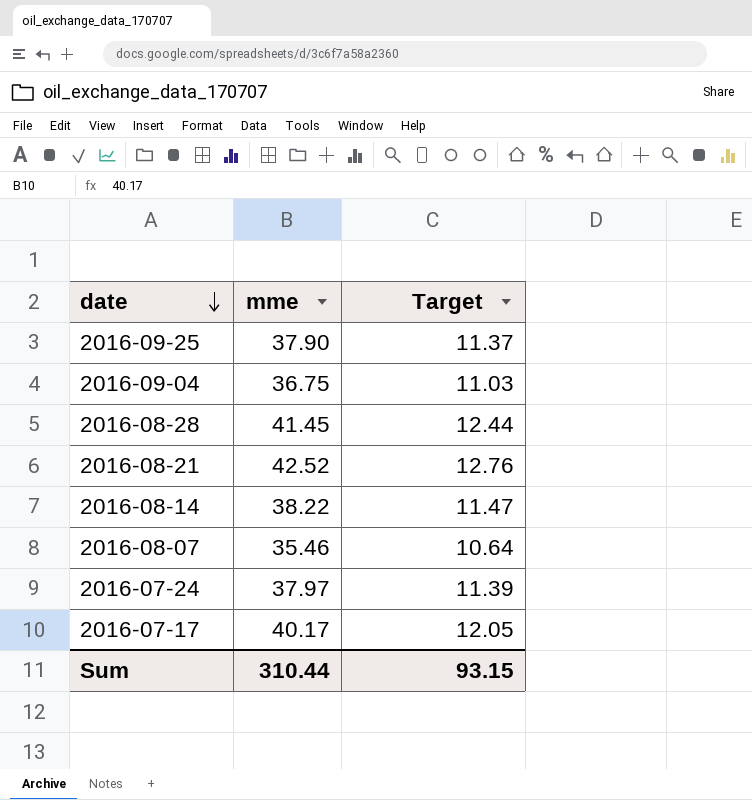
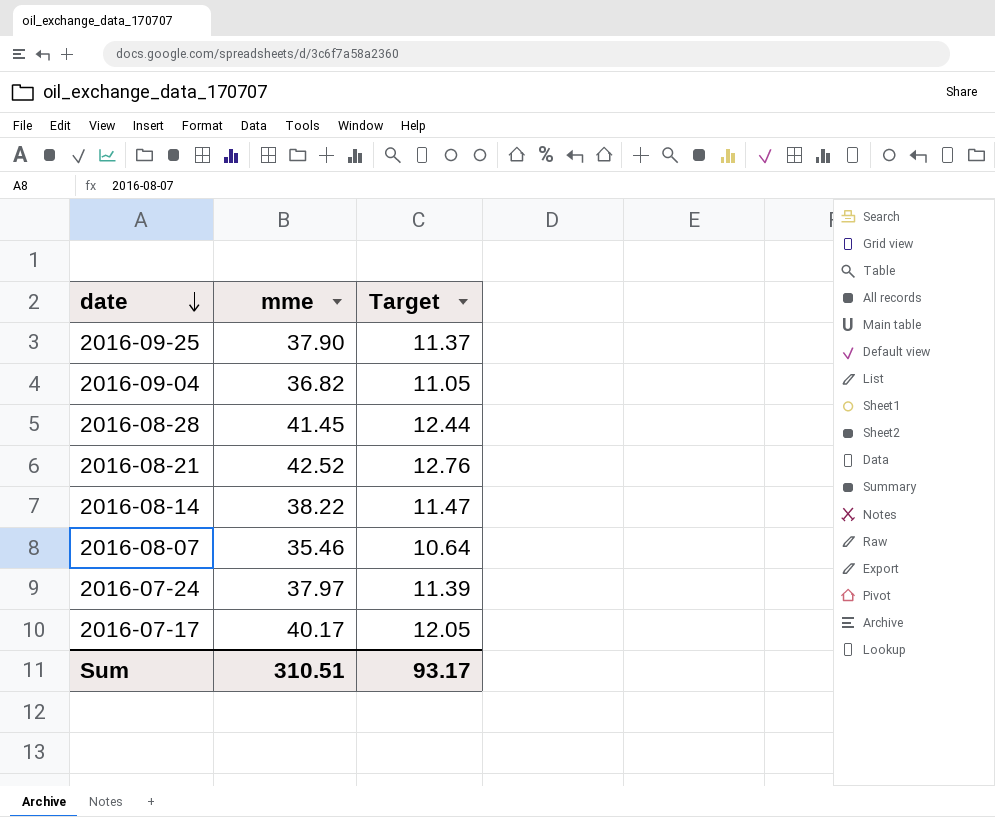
2016-09-04 | mme: 36.75 -> 36.82
2016-09-04 | Target: 11.03 -> 11.05
Sum | mme: 310.44 -> 310.51
Sum | Target: 93.15 -> 93.17

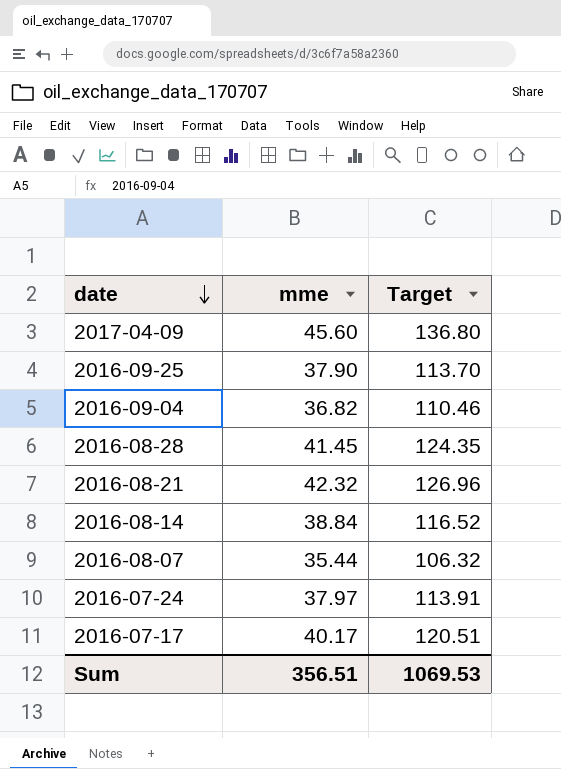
column Target | formula: [mme] * 0.3 -> [mme] * 3
row 2017-04-09: none -> 45.60 | 136.80
2016-08-21 | mme: 42.52 -> 42.32
2016-08-14 | mme: 38.22 -> 38.84
2016-08-07 | mme: 35.46 -> 35.44
Sum | mme: 310.51 -> 356.51
Sum | Target: 93.17 -> 1069.53

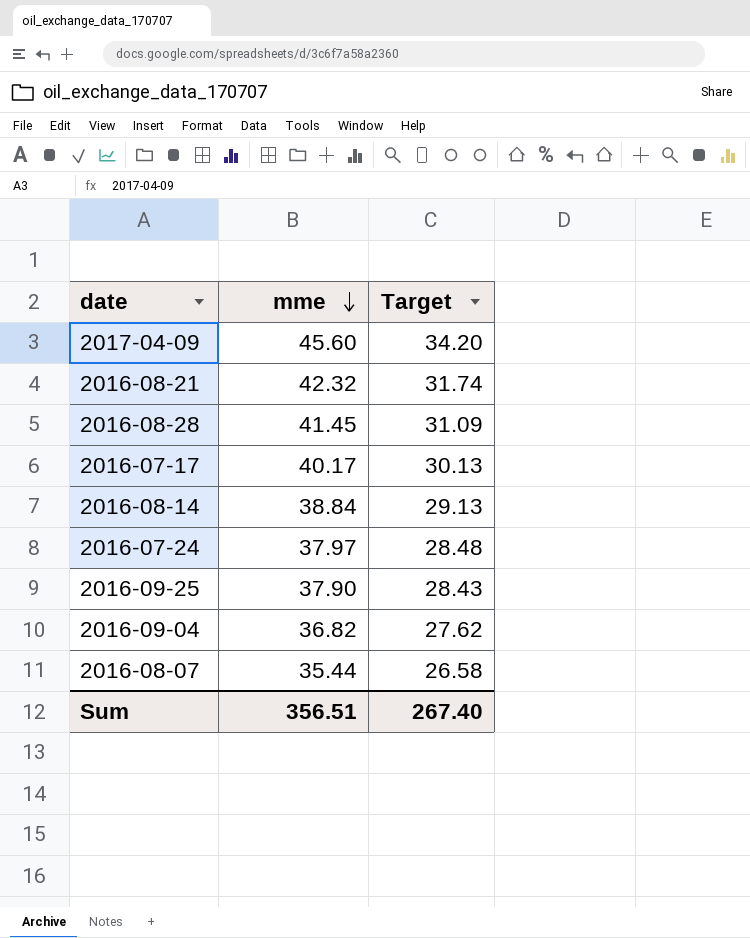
row order: date descending -> mme descending
column Target | formula: [mme] * 3 -> [mme] * 0.75
Sum | Target: 1069.53 -> 267.40

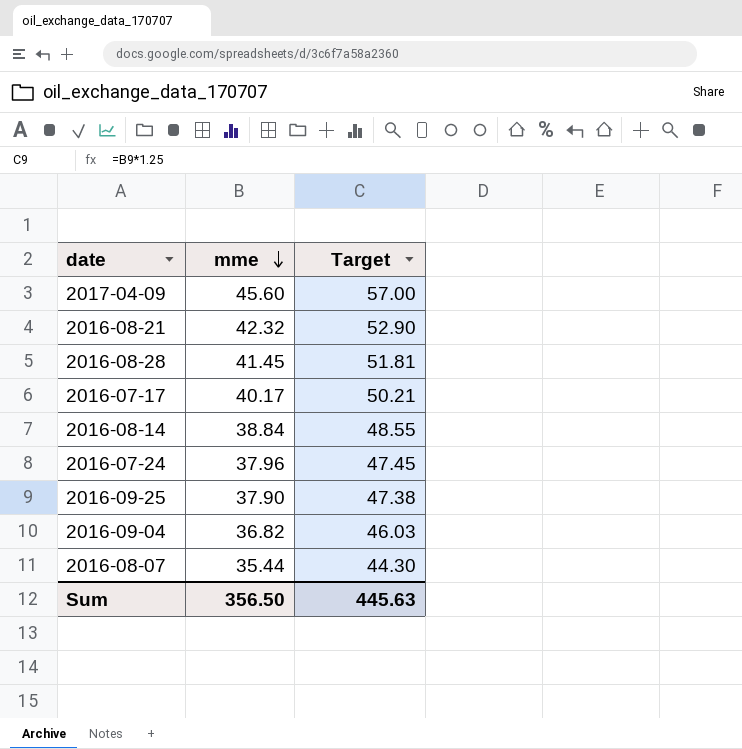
column Target | formula: [mme] * 0.75 -> [mme] * 1.25
2016-07-24 | mme: 37.97 -> 37.96
Sum | mme: 356.51 -> 356.50
Sum | Target: 267.40 -> 445.63

